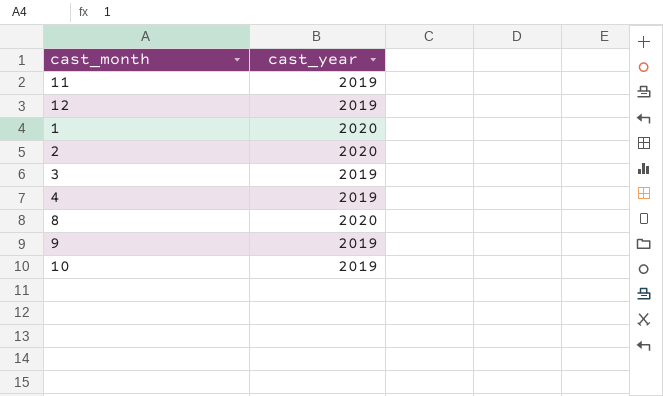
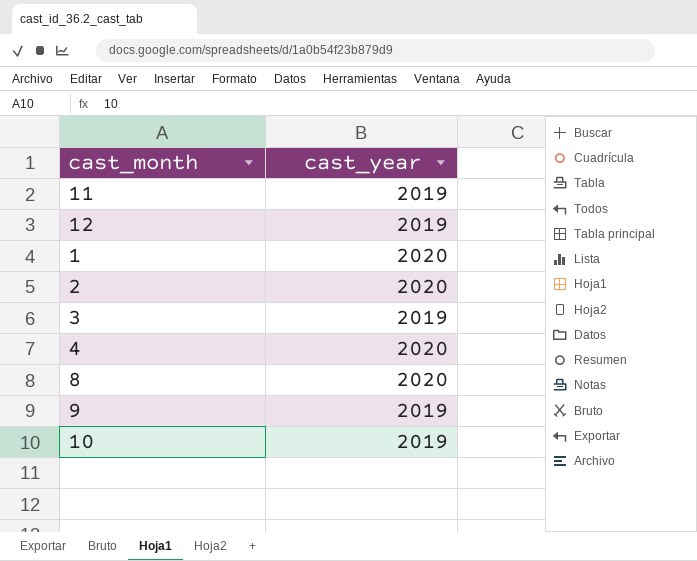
4 | cast_year: 2019 -> 2020

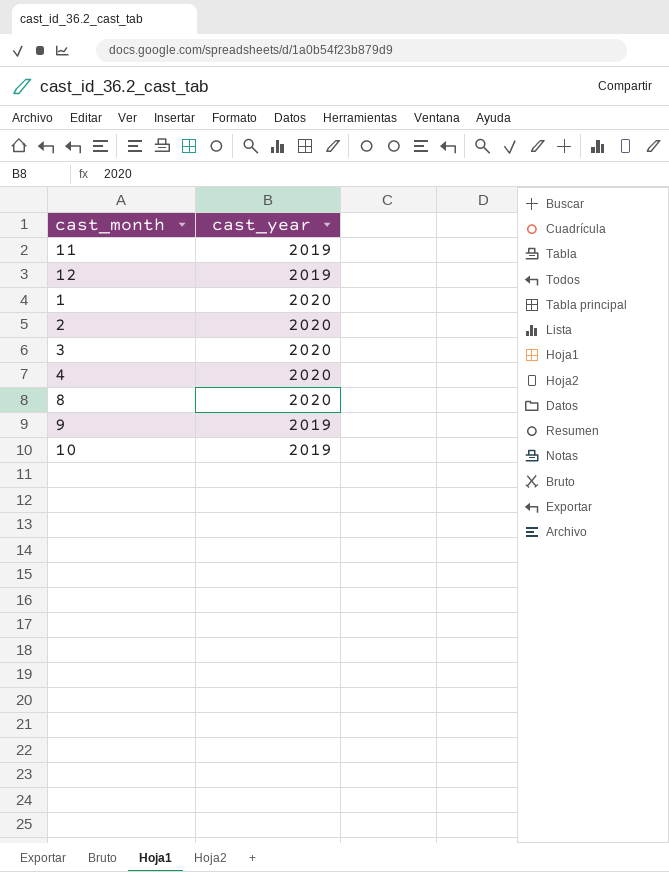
3 | cast_year: 2019 -> 2020

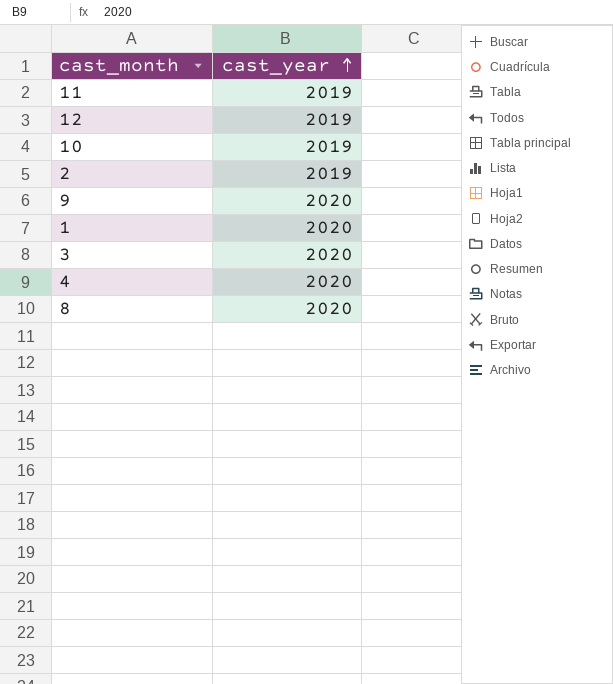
row order: none -> cast_year ascending
2 | cast_year: 2020 -> 2019
9 | cast_year: 2019 -> 2020

